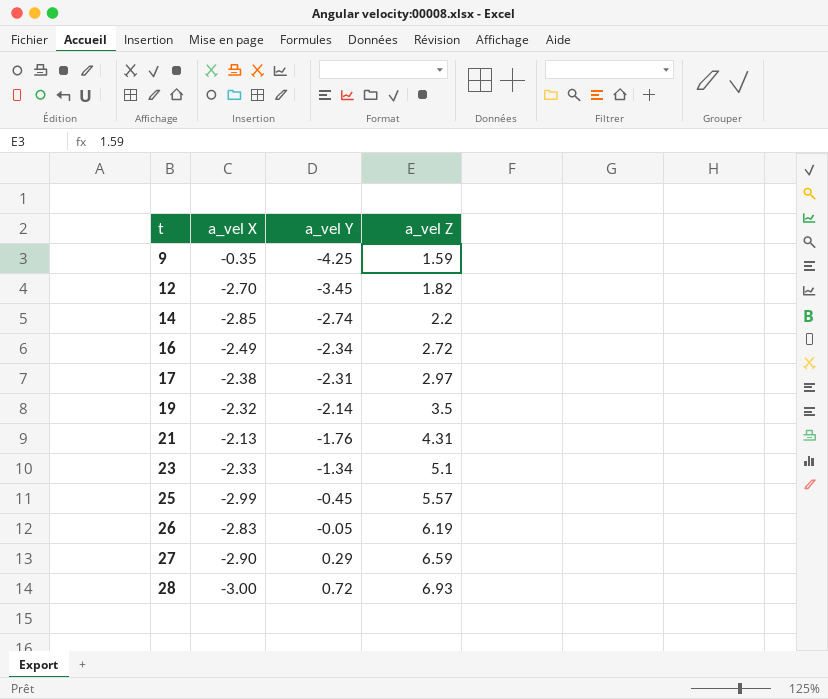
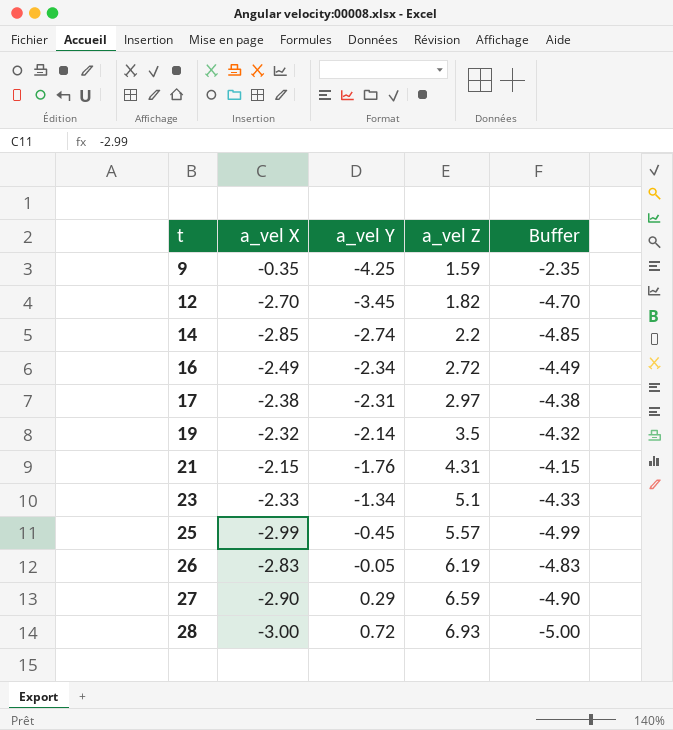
column Buffer | formula: none -> [a_vel X] - 2
21 | a_vel X: -2.13 -> -2.15

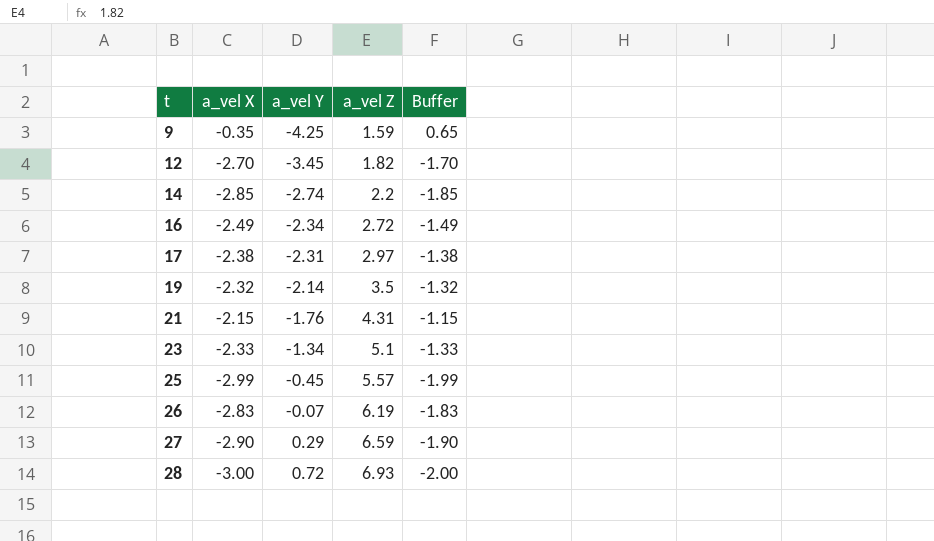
column Buffer | formula: [a_vel X] - 2 -> [a_vel X] + 1
26 | a_vel Y: -0.05 -> -0.07

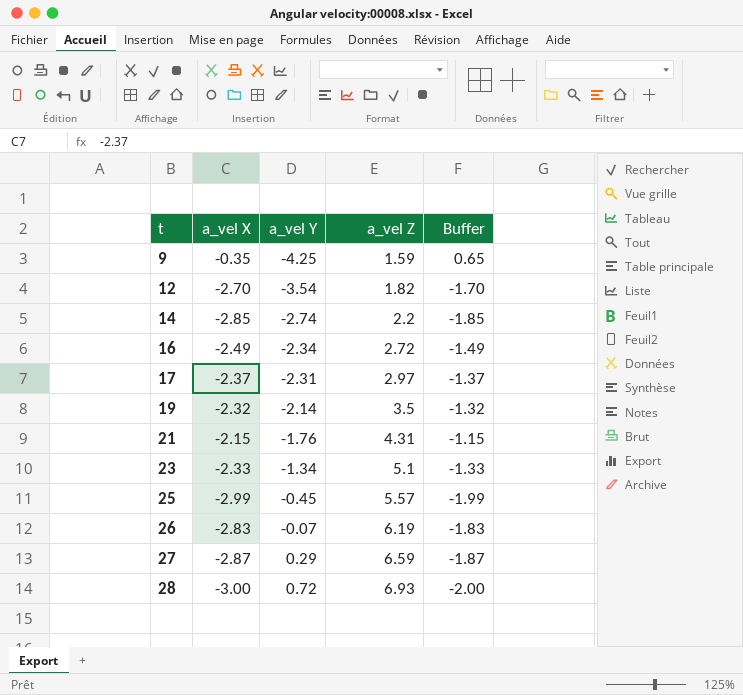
12 | a_vel Y: -3.45 -> -3.54
17 | a_vel X: -2.38 -> -2.37
17 | Buffer: -1.38 -> -1.37
27 | a_vel X: -2.90 -> -2.87
27 | Buffer: -1.90 -> -1.87

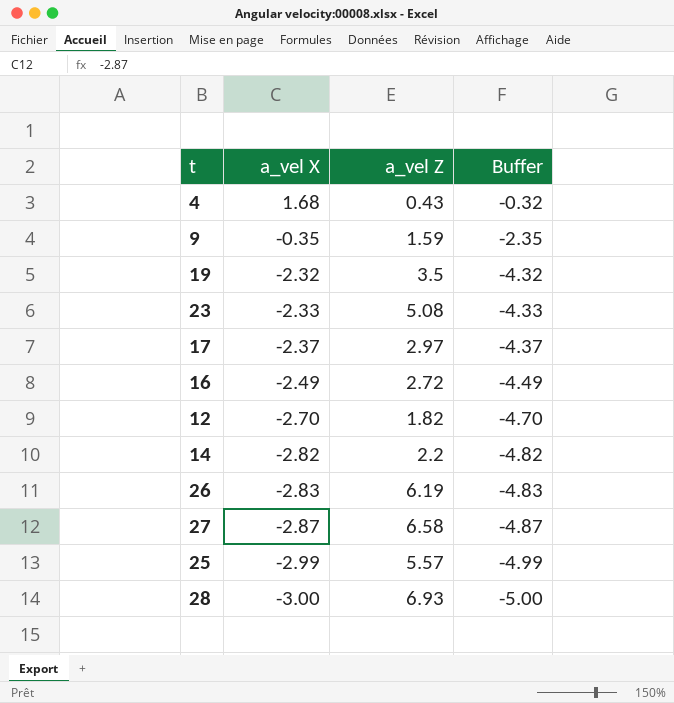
row order: t ascending -> a_vel X descending
column a_vel Y | position: 3 -> none
column Buffer | formula: [a_vel X] + 1 -> [a_vel X] - 2
row 21: -2.15 | -1.76 | 4.31 | -1.15 -> none
row 4: none -> 1.68 | 0.43 | -0.32
23 | a_vel Z: 5.1 -> 5.08
14 | a_vel X: -2.85 -> -2.82
27 | a_vel Z: 6.59 -> 6.58

